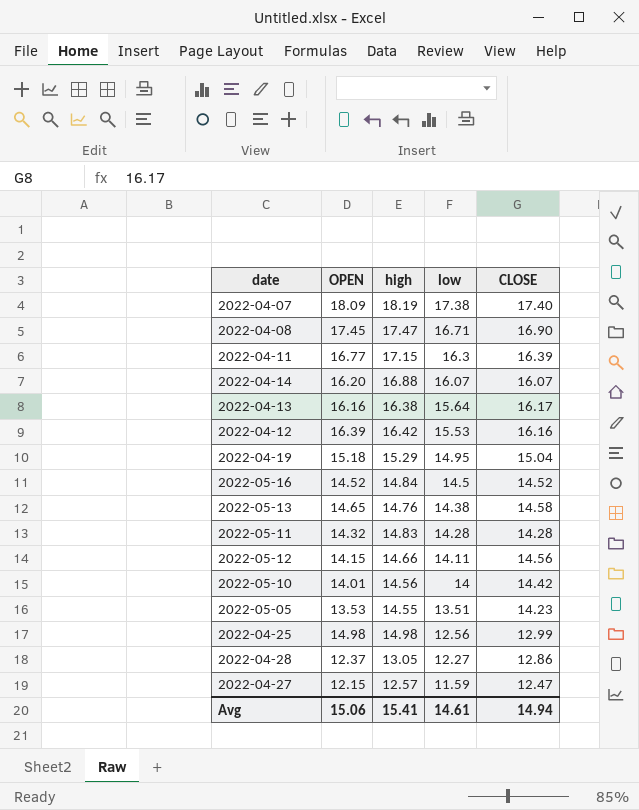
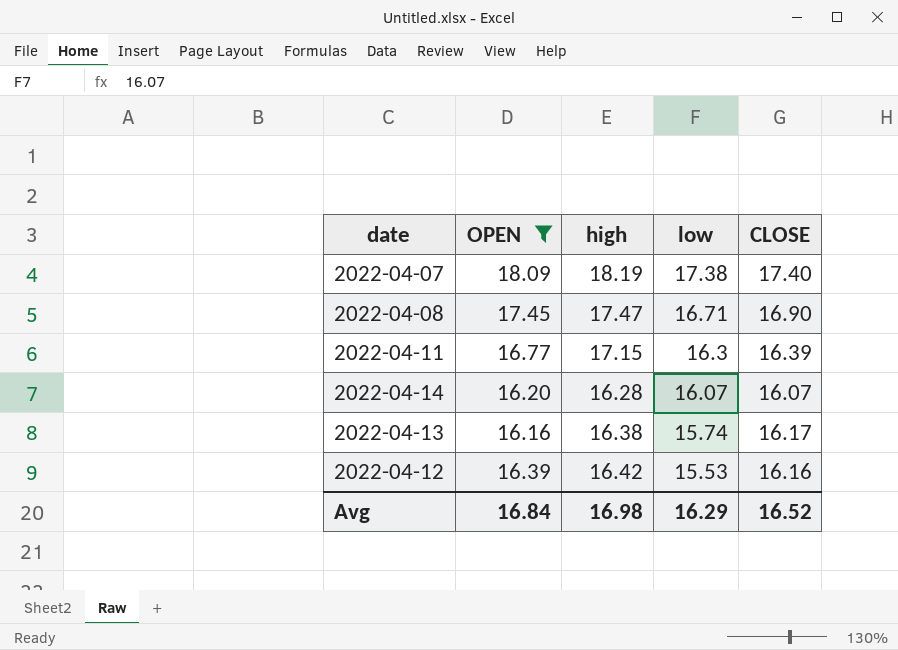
filter: none -> OPEN >= 16.16
2022-04-14 | high: 16.88 -> 16.28
2022-04-13 | low: 15.64 -> 15.74
Avg | OPEN: 15.06 -> 16.84
Avg | high: 15.41 -> 16.98
Avg | low: 14.61 -> 16.29
Avg | CLOSE: 14.94 -> 16.52

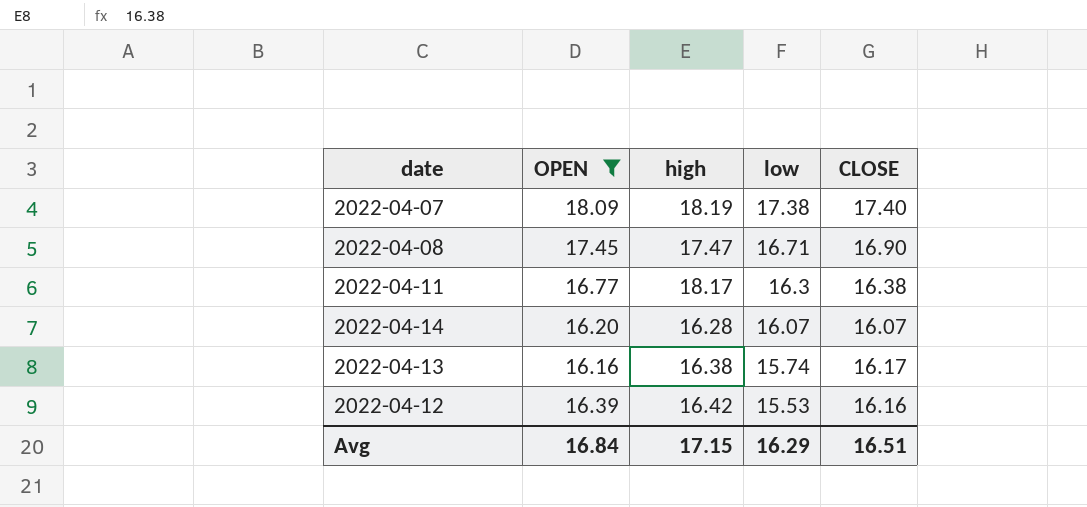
2022-04-11 | high: 17.15 -> 18.17
2022-04-11 | CLOSE: 16.39 -> 16.38
Avg | high: 16.98 -> 17.15
Avg | CLOSE: 16.52 -> 16.51

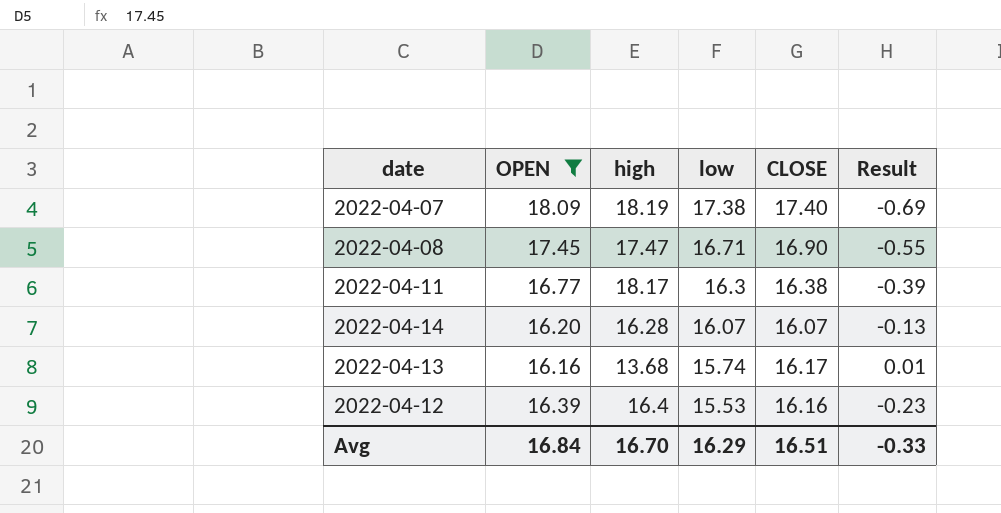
column Result | formula: none -> [CLOSE] - [OPEN]
2022-04-13 | high: 16.38 -> 13.68
2022-04-12 | high: 16.42 -> 16.4
Avg | high: 17.15 -> 16.70

